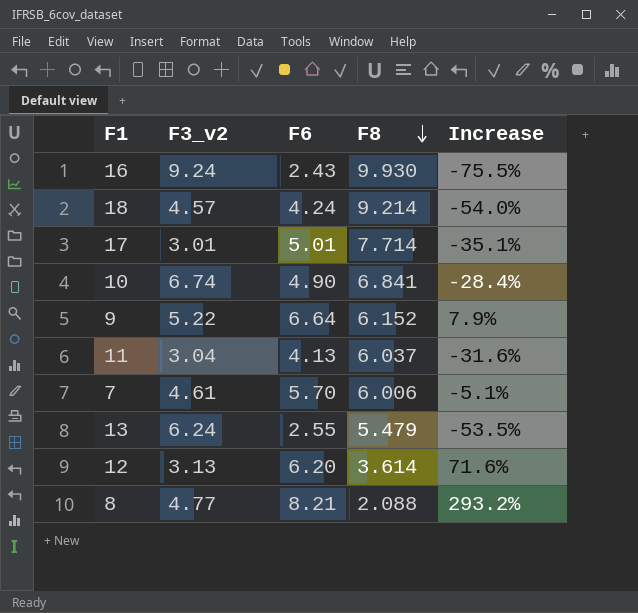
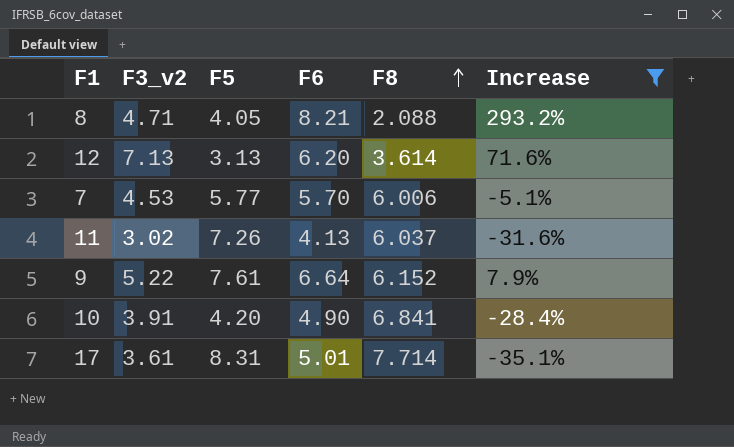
filter: none -> Increase >= -35.1%
row order: F8 descending -> F8 ascending
column F5 | position: none -> 3
8 | F3_v2: 4.77 -> 4.71
12 | F3_v2: 3.13 -> 7.13
7 | F3_v2: 4.61 -> 4.53
11 | F3_v2: 3.04 -> 3.02
10 | F3_v2: 6.74 -> 3.91
17 | F3_v2: 3.01 -> 3.61

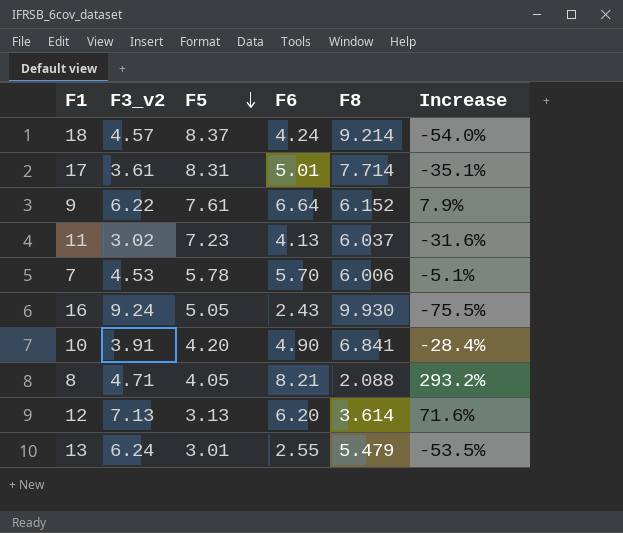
filter: Increase >= -35.1% -> none
row order: F8 ascending -> F5 descending
9 | F3_v2: 5.22 -> 6.22
11 | F5: 7.26 -> 7.23
7 | F5: 5.77 -> 5.78

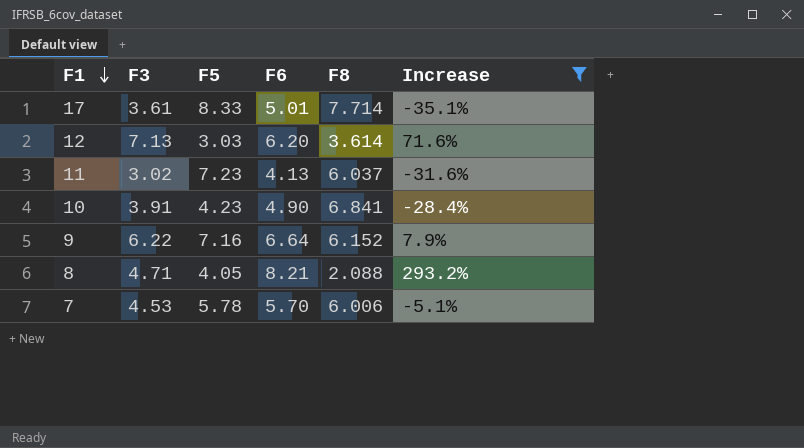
filter: none -> Increase >= -35.1%
row order: F5 descending -> F1 descending
column name: F3_v2 -> F3
17 | F5: 8.31 -> 8.33
12 | F5: 3.13 -> 3.03
10 | F5: 4.20 -> 4.23
9 | F5: 7.61 -> 7.16

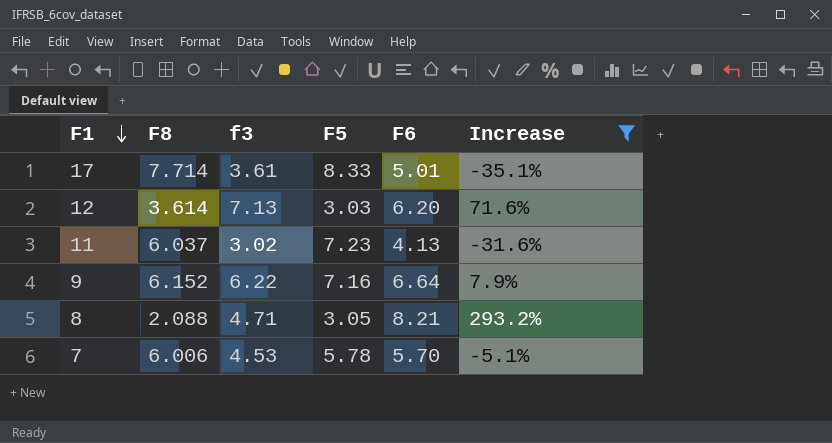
column F8 | position: 5 -> 2
column name: F3 -> f3
row 10: 3.91 | 4.23 | 4.90 | 6.841 | -28.4% -> none
8 | F5: 4.05 -> 3.05

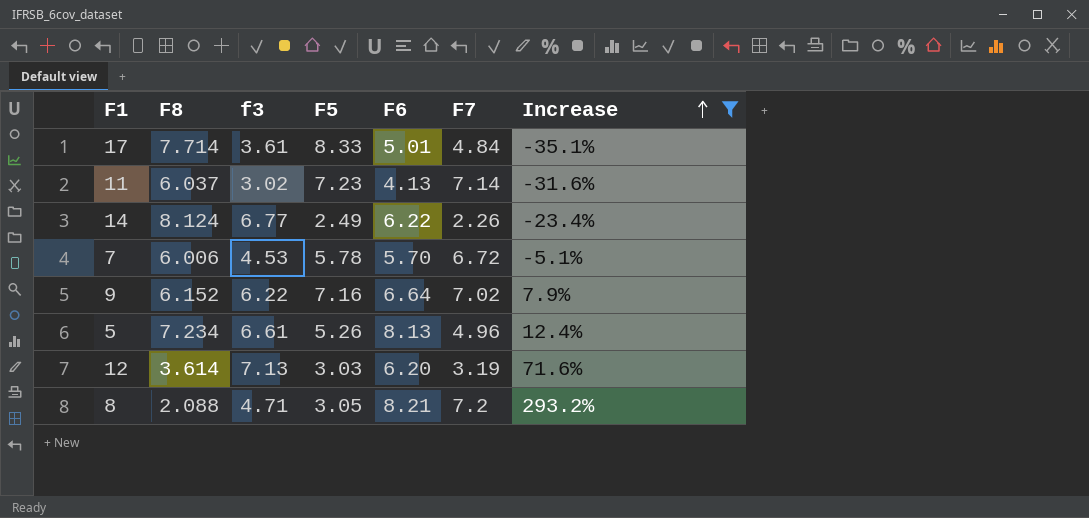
row order: F1 descending -> Increase ascending
column F7 | position: none -> 6
row 14: none -> 8.124 | 6.77 | 2.49 | 6.22 | 2.26 | -23.4%
row 5: none -> 7.234 | 6.61 | 5.26 | 8.13 | 4.96 | 12.4%

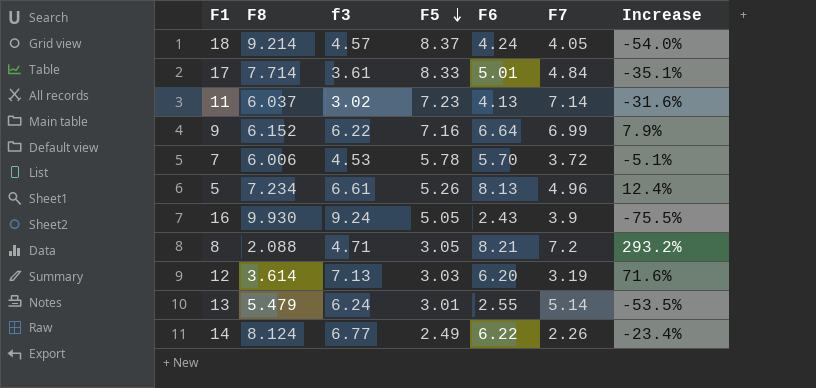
filter: Increase >= -35.1% -> none
row order: Increase ascending -> F5 descending
9 | F7: 7.02 -> 6.99
7 | F7: 6.72 -> 3.72

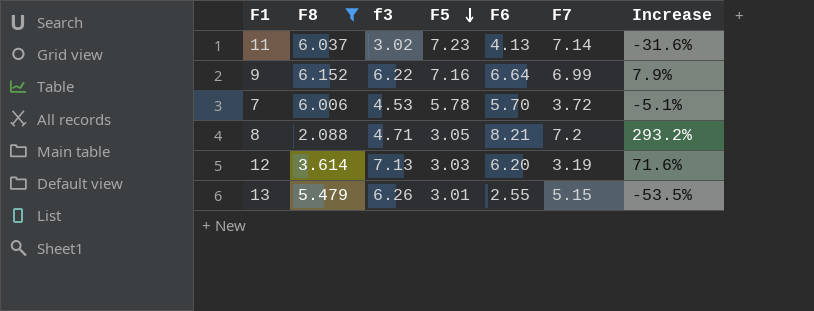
filter: none -> F8 <= 6.152
13 | f3: 6.24 -> 6.26
13 | F7: 5.14 -> 5.15

